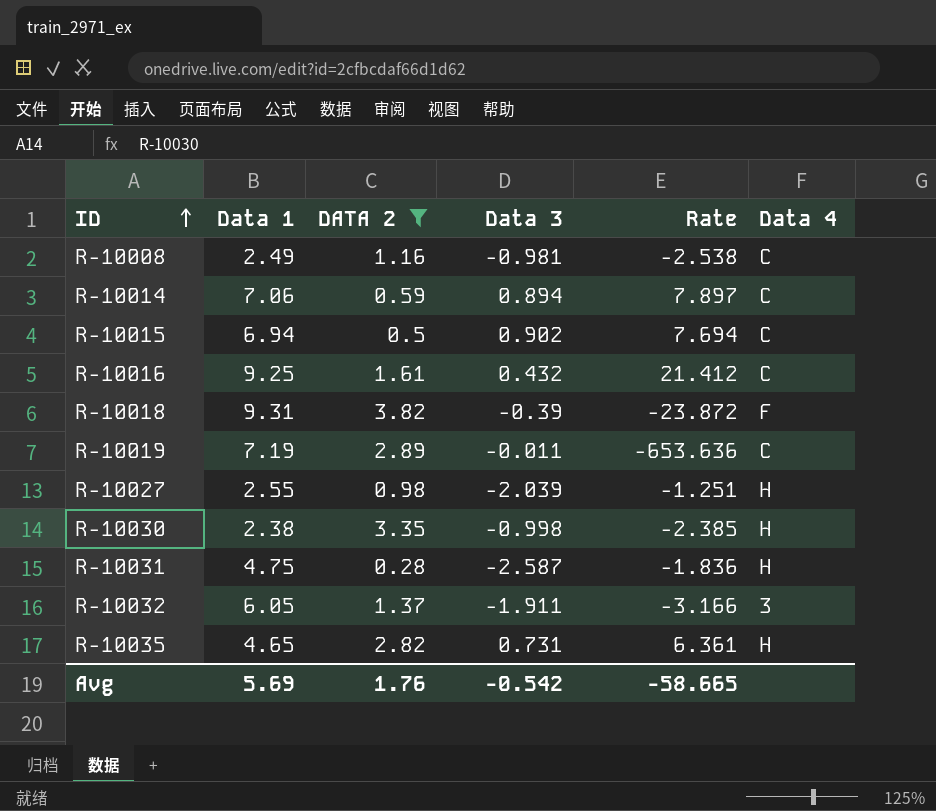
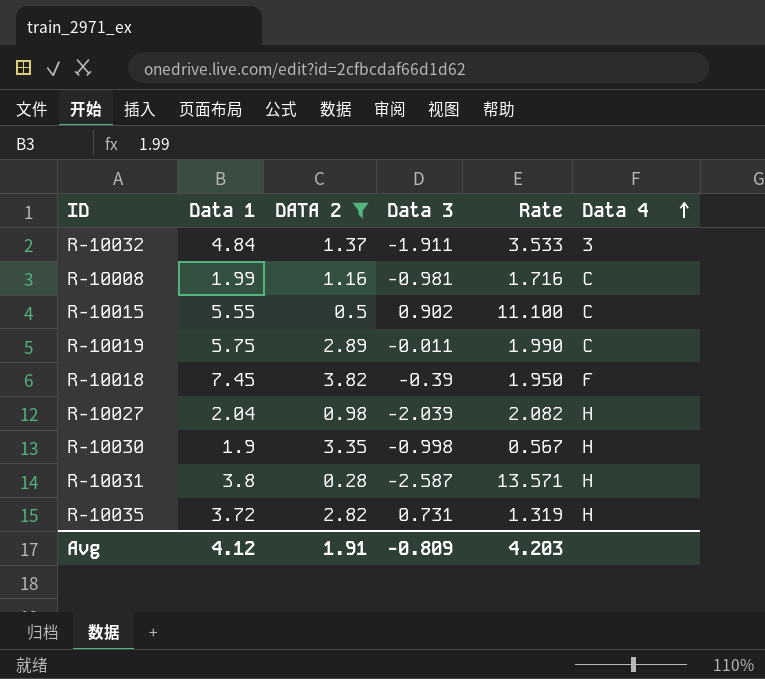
row order: ID ascending -> Data 4 ascending
column Rate | formula: [Data 1] / [Data 3] -> [Data 1] / [DATA 2]
row R-10014: 7.06 | 0.59 | 0.894 | 7.897 | C -> none
row R-10016: 9.25 | 1.61 | 0.432 | 21.412 | C -> none
R-10032 | Data 1: 6.05 -> 4.84
R-10008 | Data 1: 2.49 -> 1.99
R-10015 | Data 1: 6.94 -> 5.55
R-10019 | Data 1: 7.19 -> 5.75
R-10018 | Data 1: 9.31 -> 7.45
R-10027 | Data 1: 2.55 -> 2.04
R-10030 | Data 1: 2.38 -> 1.9
R-10031 | Data 1: 4.75 -> 3.8
R-10035 | Data 1: 4.65 -> 3.72
Avg | Data 1: 5.69 -> 4.12
Avg | DATA 2: 1.76 -> 1.91
Avg | Data 3: -0.542 -> -0.809
Avg | Rate: -58.665 -> 4.203

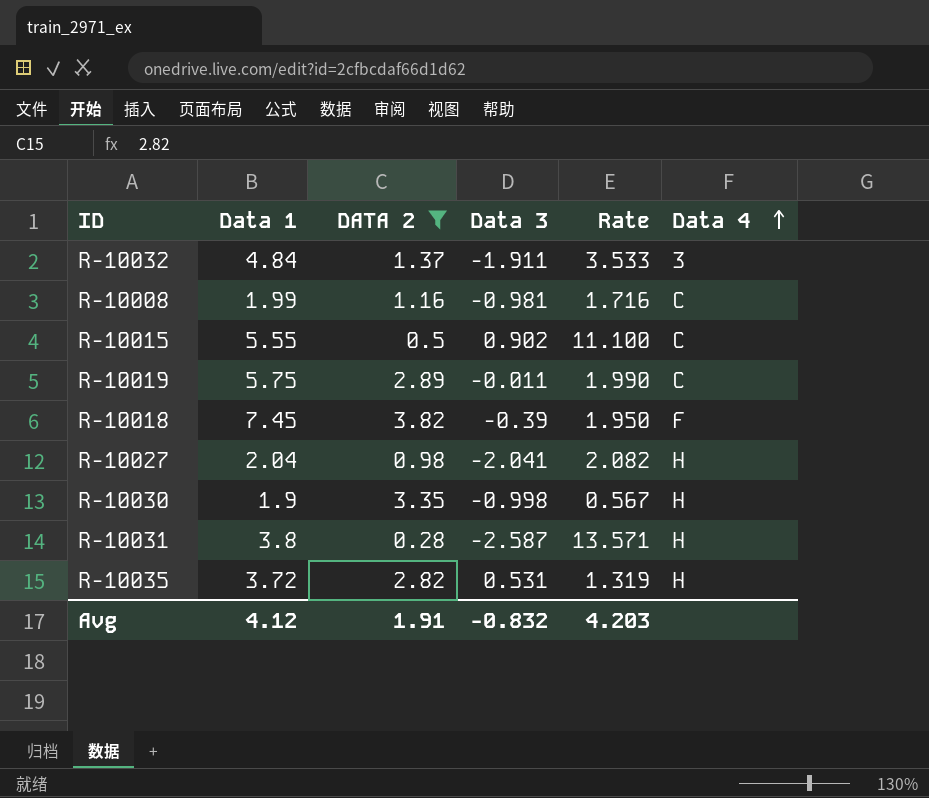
R-10027 | Data 3: -2.039 -> -2.041
R-10035 | Data 3: 0.731 -> 0.531
Avg | Data 3: -0.809 -> -0.832

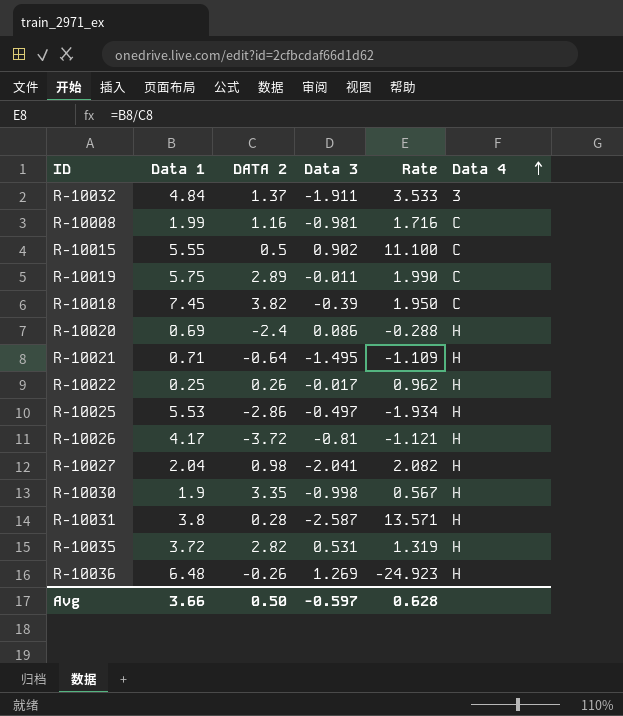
filter: DATA 2 >= 0.28 -> none
R-10018 | Data 4: F -> C
Avg | Data 1: 4.12 -> 3.66
Avg | DATA 2: 1.91 -> 0.50
Avg | Data 3: -0.832 -> -0.597
Avg | Rate: 4.203 -> 0.628

